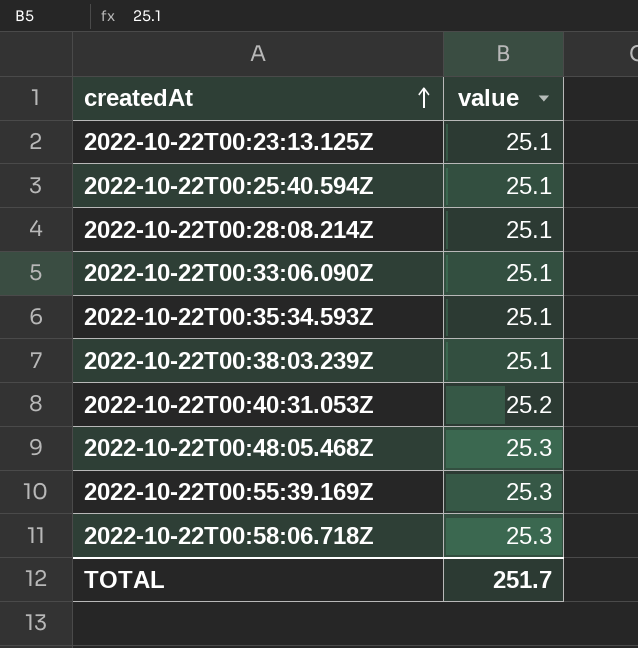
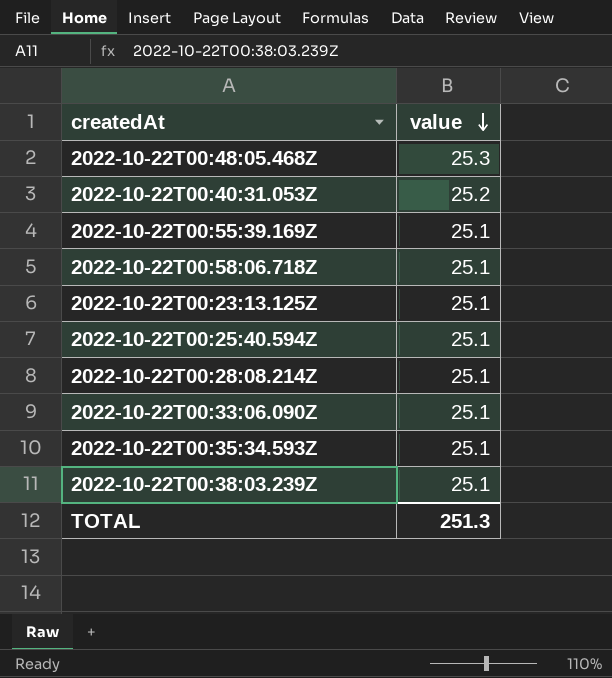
row order: createdAt ascending -> value descending
2022-10-22T00:55:39.169Z | value: 25.3 -> 25.1
2022-10-22T00:58:06.718Z | value: 25.3 -> 25.1
TOTAL | value: 251.7 -> 251.3

